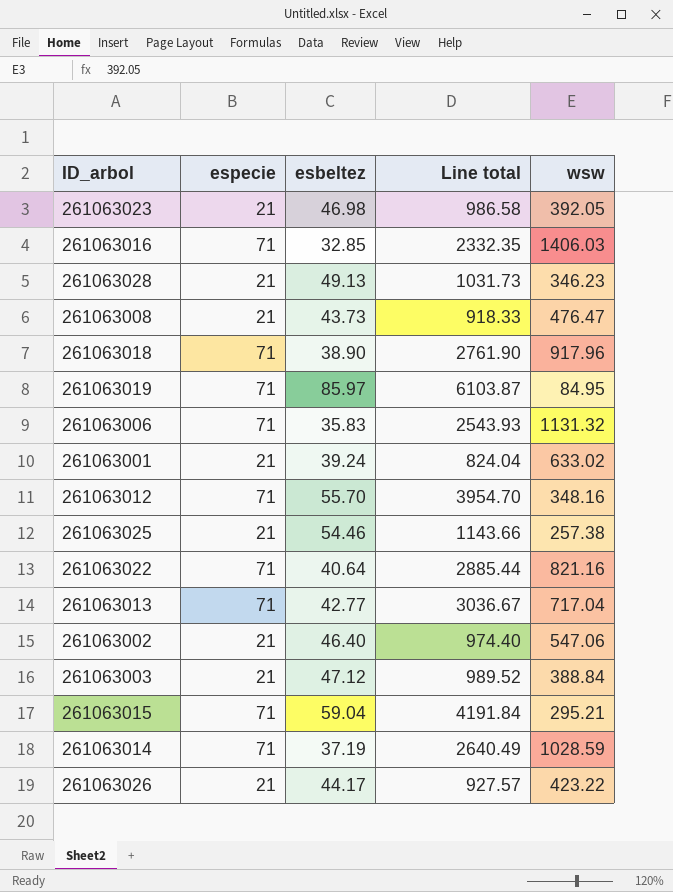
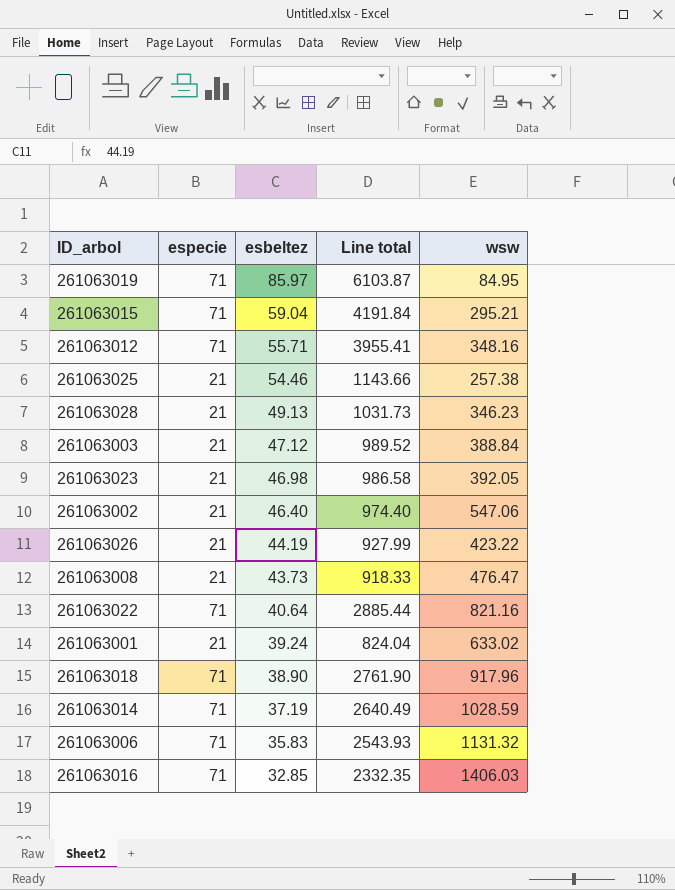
row order: none -> esbeltez descending
row 261063013: 71 | 42.77 | 3036.67 | 717.04 -> none
261063012 | esbeltez: 55.70 -> 55.71
261063012 | Line total: 3954.70 -> 3955.41
261063026 | esbeltez: 44.17 -> 44.19
261063026 | Line total: 927.57 -> 927.99

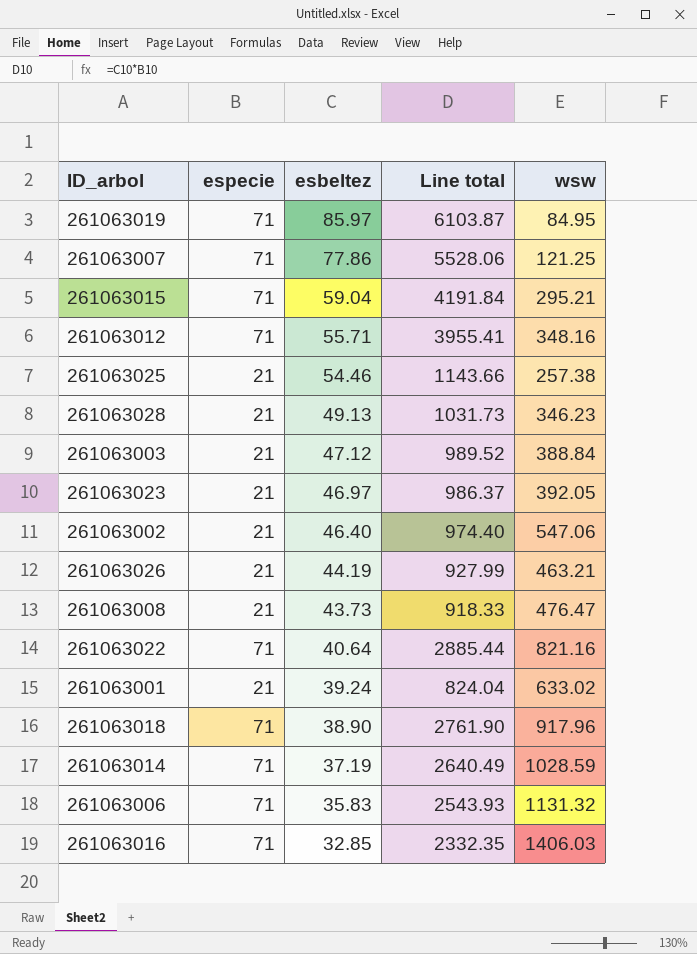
row 261063007: none -> 71 | 77.86 | 5528.06 | 121.25
261063023 | esbeltez: 46.98 -> 46.97
261063023 | Line total: 986.58 -> 986.37
261063026 | wsw: 423.22 -> 463.21

